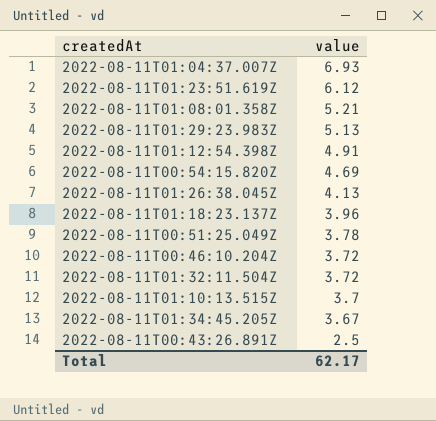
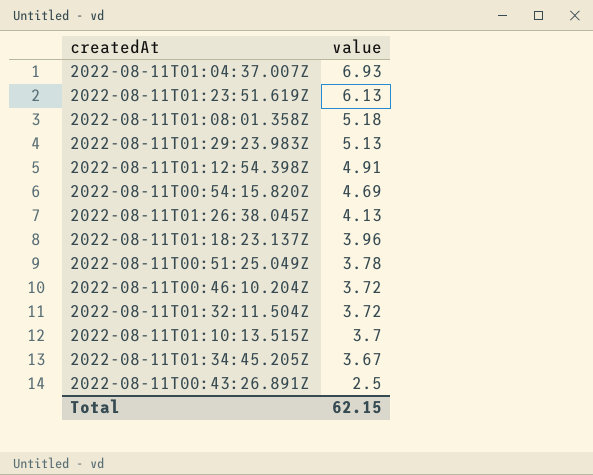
2022-08-11T01:23:51.619Z | value: 6.12 -> 6.13
2022-08-11T01:08:01.358Z | value: 5.21 -> 5.18
Total | value: 62.17 -> 62.15

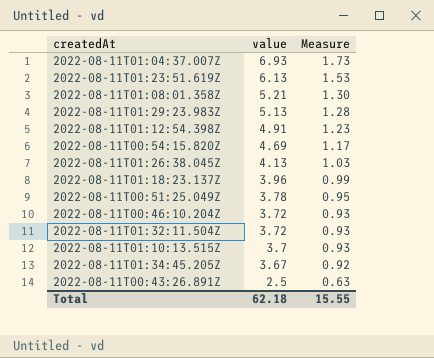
column Measure | formula: none -> [value] * 0.25
2022-08-11T01:08:01.358Z | value: 5.18 -> 5.21
Total | value: 62.15 -> 62.18

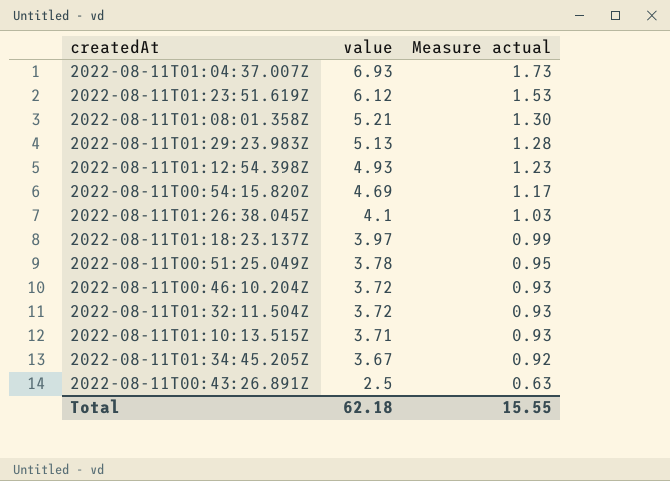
column name: Measure -> Measure actual
2022-08-11T01:23:51.619Z | value: 6.13 -> 6.12
2022-08-11T01:12:54.398Z | value: 4.91 -> 4.93
2022-08-11T01:26:38.045Z | value: 4.13 -> 4.1
2022-08-11T01:18:23.137Z | value: 3.96 -> 3.97
2022-08-11T01:10:13.515Z | value: 3.7 -> 3.71

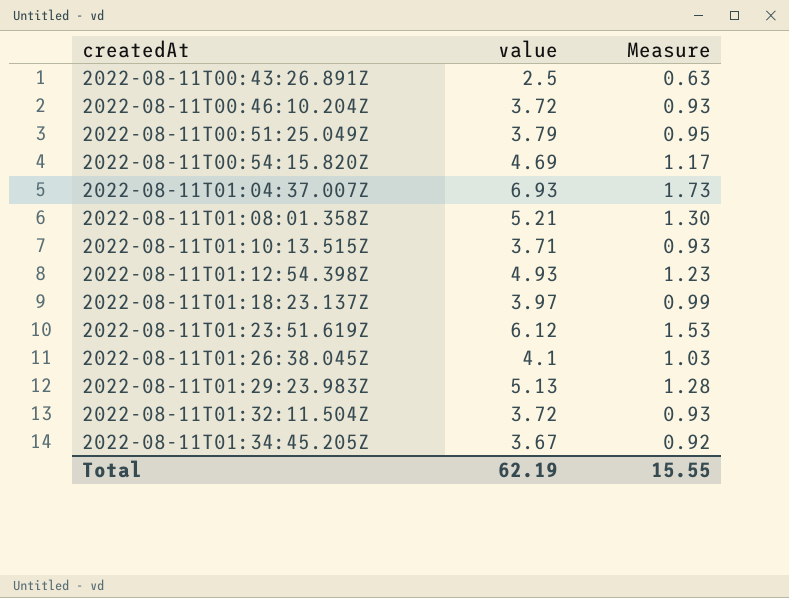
row order: value descending -> createdAt ascending
column name: Measure actual -> Measure
2022-08-11T00:51:25.049Z | value: 3.78 -> 3.79
Total | value: 62.18 -> 62.19

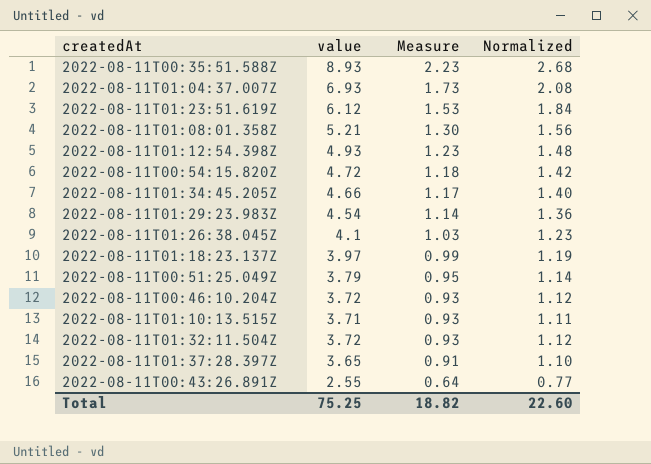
row order: createdAt ascending -> Measure descending
column Normalized | formula: none -> [value] * 0.3
row 2022-08-11T00:35:51.588Z: none -> 8.93 | 2.23 | 2.68
2022-08-11T00:54:15.820Z | value: 4.69 -> 4.72
2022-08-11T00:54:15.820Z | Measure: 1.17 -> 1.18
2022-08-11T01:34:45.205Z | value: 3.67 -> 4.66
2022-08-11T01:34:45.205Z | Measure: 0.92 -> 1.17
2022-08-11T01:29:23.983Z | value: 5.13 -> 4.54
2022-08-11T01:29:23.983Z | Measure: 1.28 -> 1.14
row 2022-08-11T01:37:28.397Z: none -> 3.65 | 0.91 | 1.10
2022-08-11T00:43:26.891Z | value: 2.5 -> 2.55
2022-08-11T00:43:26.891Z | Measure: 0.63 -> 0.64
Total | value: 62.19 -> 75.25
Total | Measure: 15.55 -> 18.82

